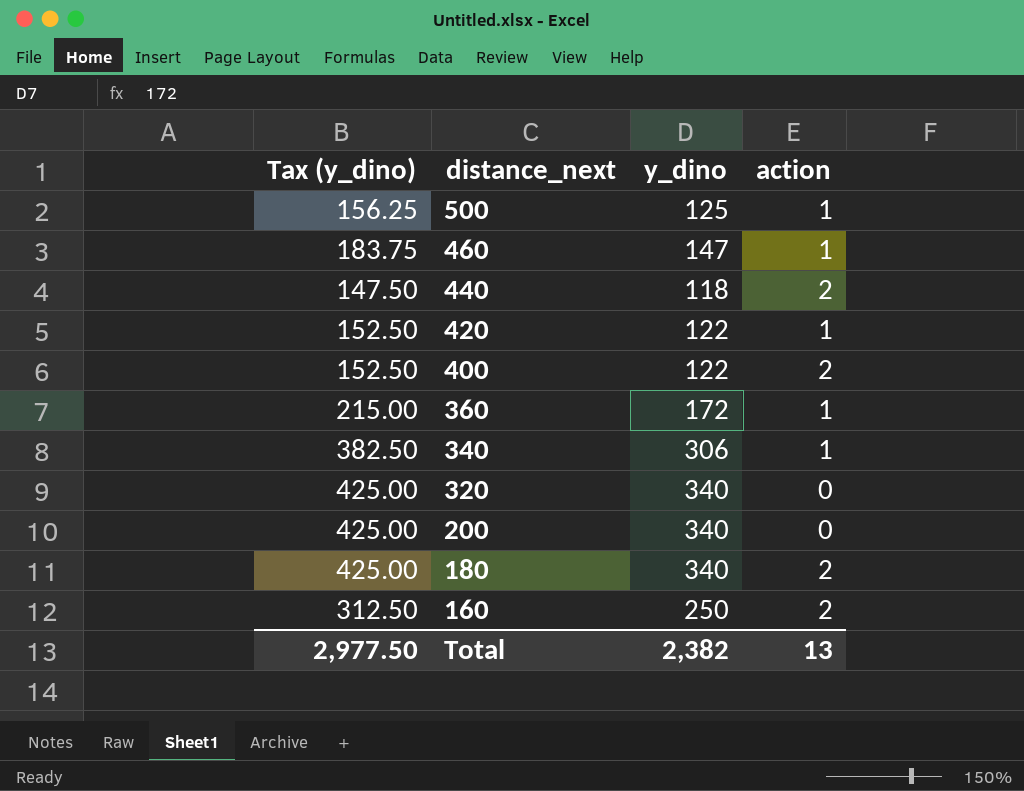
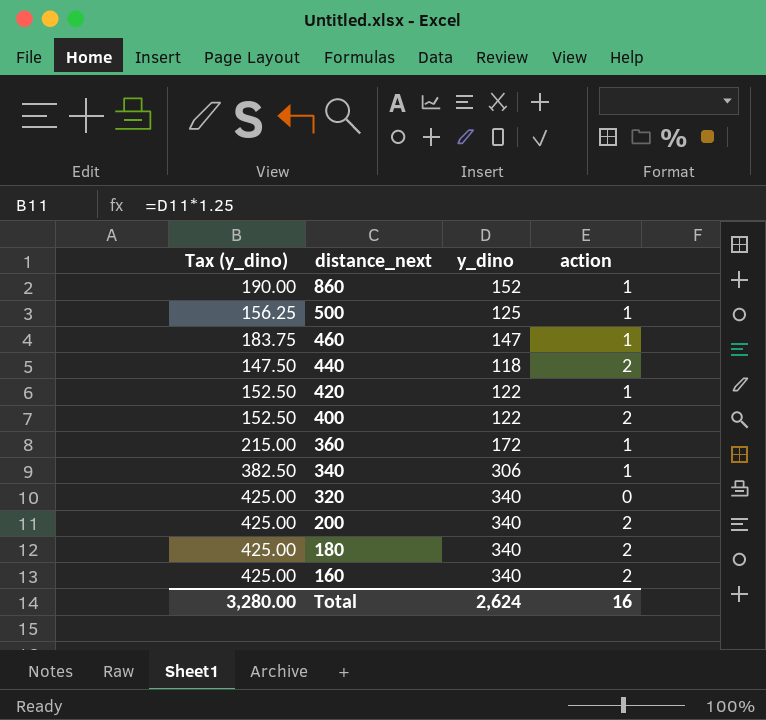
row 860: none -> 190.00 | 152 | 1
200 | action: 0 -> 2
160 | Tax (y_dino): 312.50 -> 425.00
160 | y_dino: 250 -> 340
Total | Tax (y_dino): 2,977.50 -> 3,280.00
Total | y_dino: 2,382 -> 2,624
Total | action: 13 -> 16

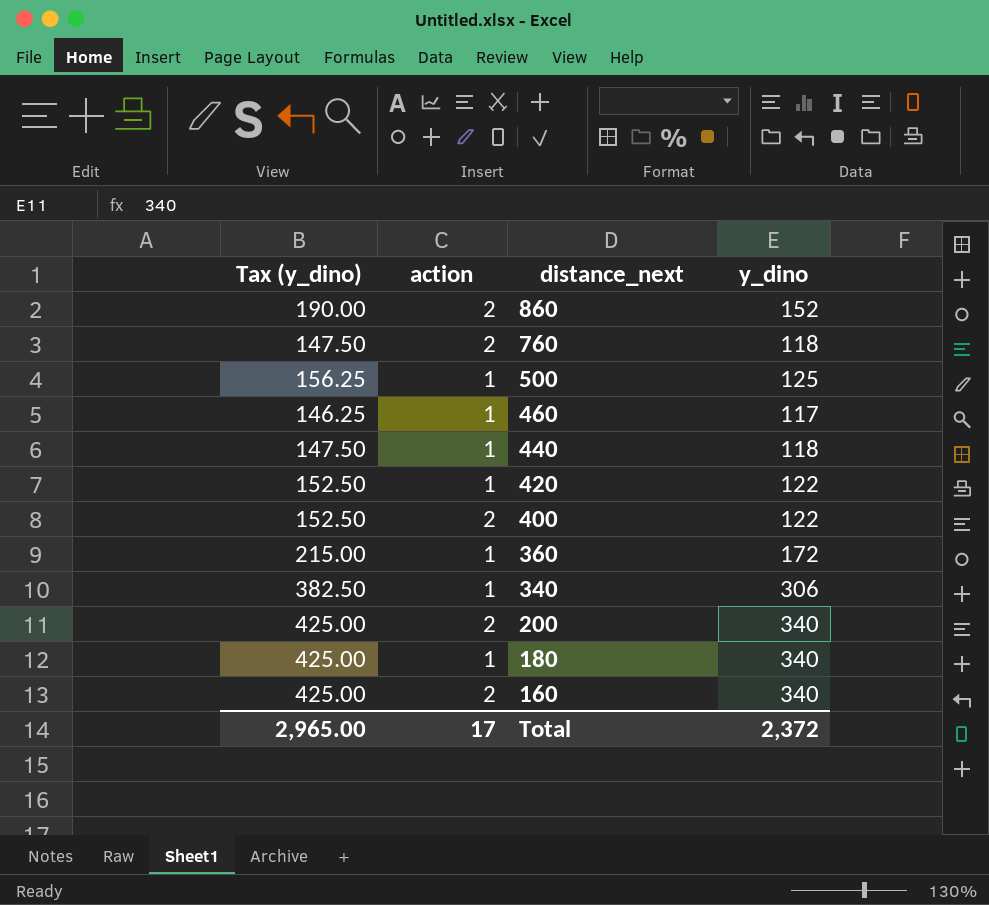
column action | position: 4 -> 2
row 320: 425.00 | 340 | 0 -> none
860 | action: 1 -> 2
row 760: none -> 147.50 | 2 | 118
460 | Tax (y_dino): 183.75 -> 146.25
460 | y_dino: 147 -> 117
440 | action: 2 -> 1
180 | action: 2 -> 1
Total | Tax (y_dino): 3,280.00 -> 2,965.00
Total | action: 16 -> 17
Total | y_dino: 2,624 -> 2,372

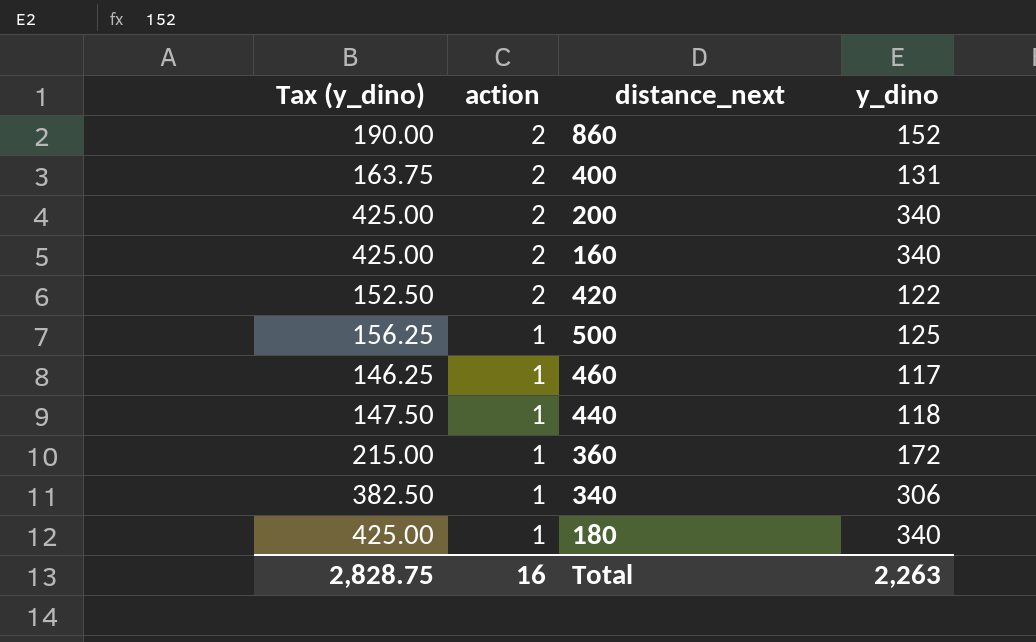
row order: distance_next descending -> action descending
row 760: 147.50 | 2 | 118 -> none
400 | Tax (y_dino): 152.50 -> 163.75
400 | y_dino: 122 -> 131
420 | action: 1 -> 2
Total | Tax (y_dino): 2,965.00 -> 2,828.75
Total | action: 17 -> 16
Total | y_dino: 2,372 -> 2,263

